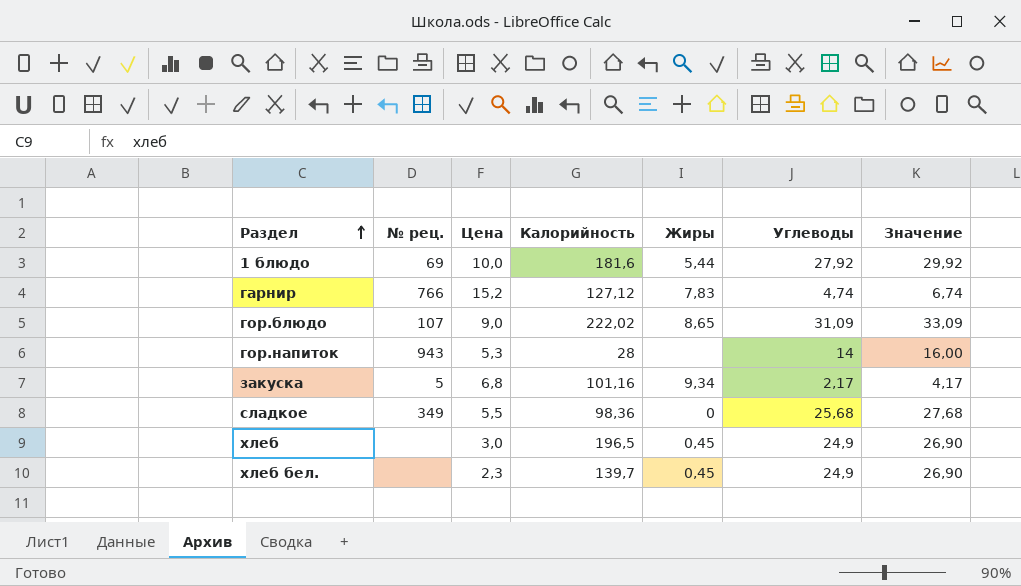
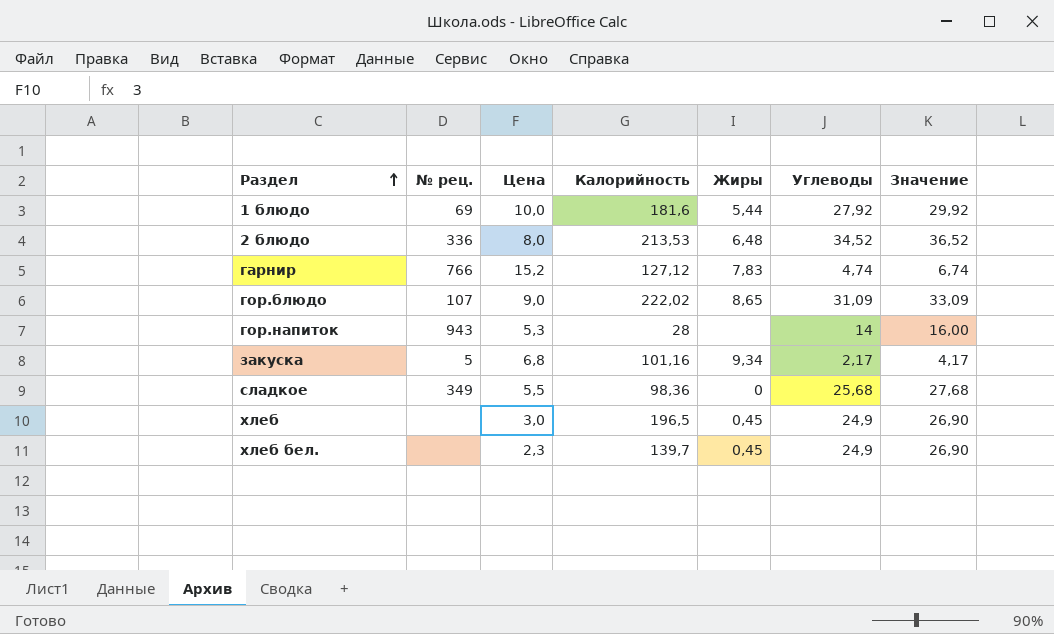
row 2 блюдо: none -> 336 | 8,0 | 213,53 | 6,48 | 34,52 | 36,52

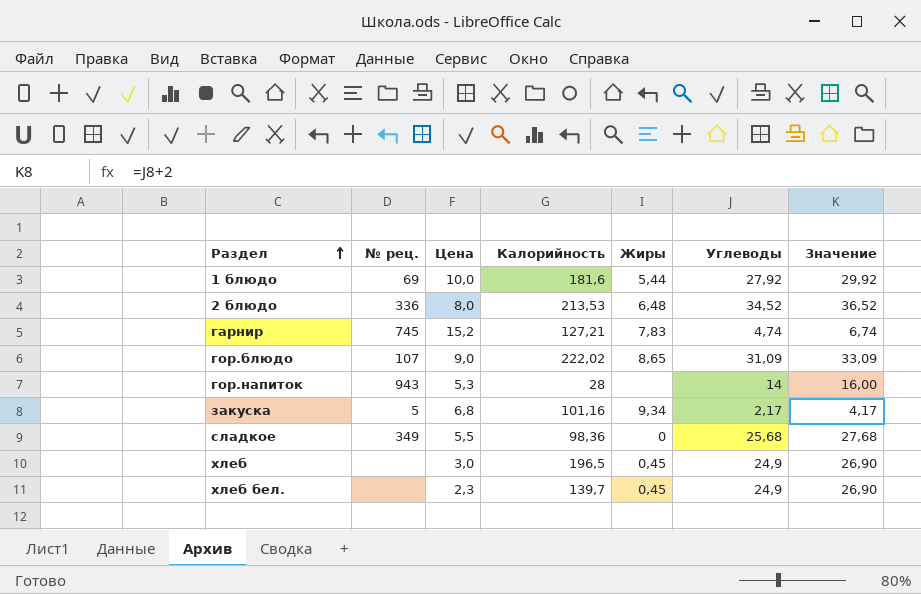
гарнир | № рец.: 766 -> 745
гарнир | Калорийность: 127,12 -> 127,21

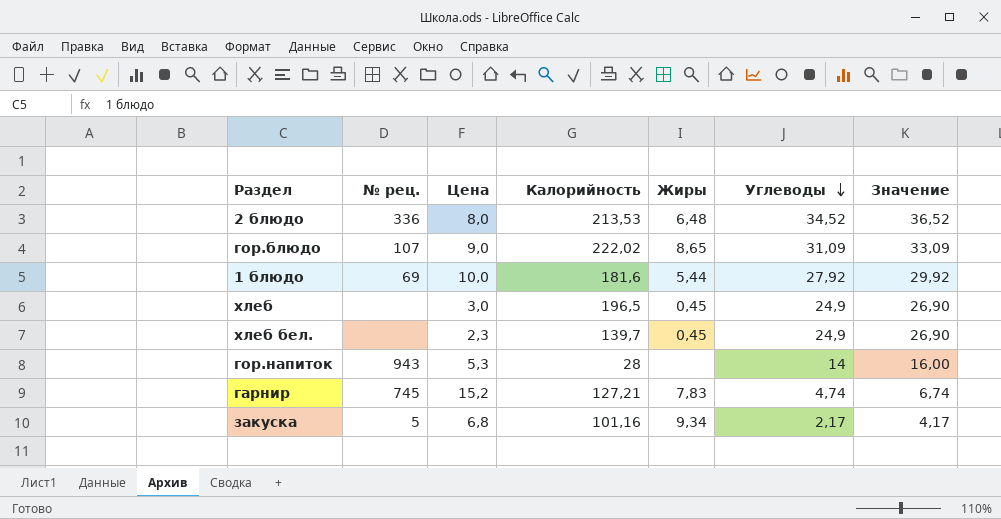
row order: Раздел ascending -> Углеводы descending
row сладкое: 349 | 5,5 | 98,36 | 0 | 25,68 | 27,68 -> none

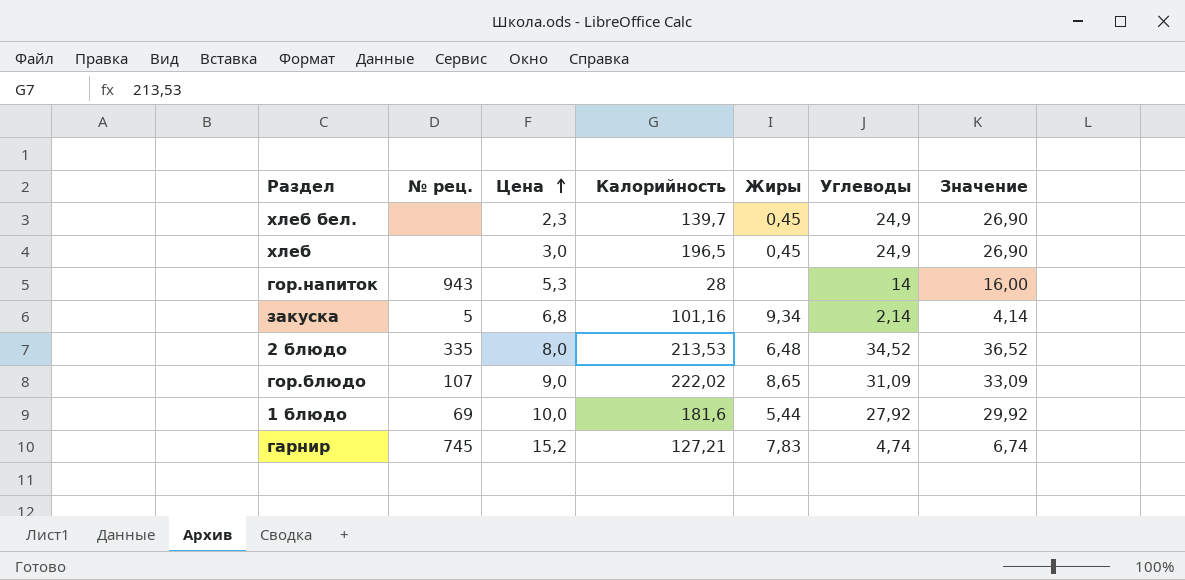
row order: Углеводы descending -> Цена ascending
закуска | Углеводы: 2,17 -> 2,14
закуска | Значение: 4,17 -> 4,14
2 блюдо | № рец.: 336 -> 335

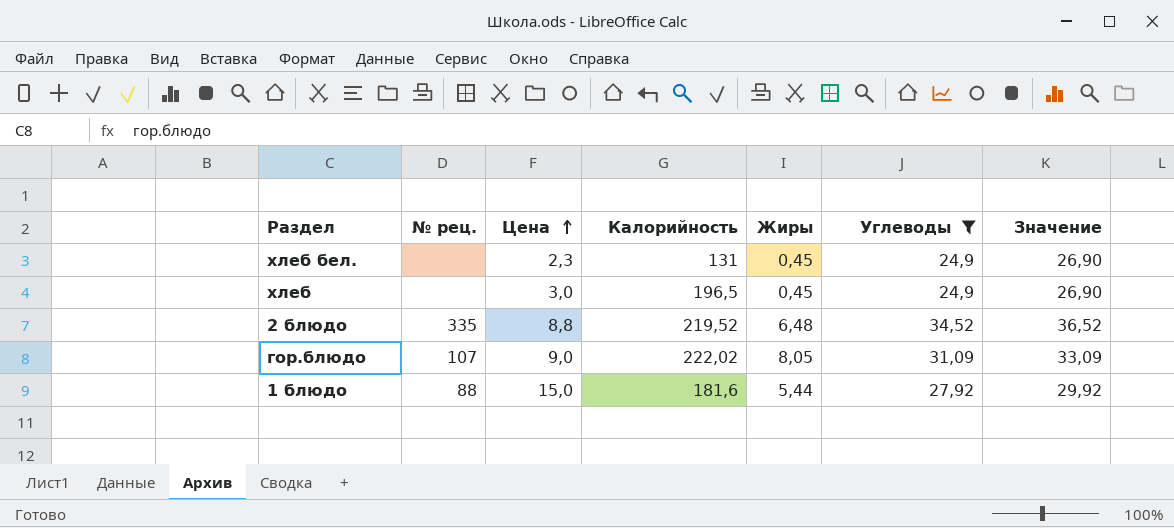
filter: none -> Углеводы >= 24,9
хлеб бел. | Калорийность: 139,7 -> 131
2 блюдо | Цена: 8,0 -> 8,8
2 блюдо | Калорийность: 213,53 -> 219,52
гор.блюдо | Жиры: 8,65 -> 8,05
1 блюдо | № рец.: 69 -> 88
1 блюдо | Цена: 10,0 -> 15,0

